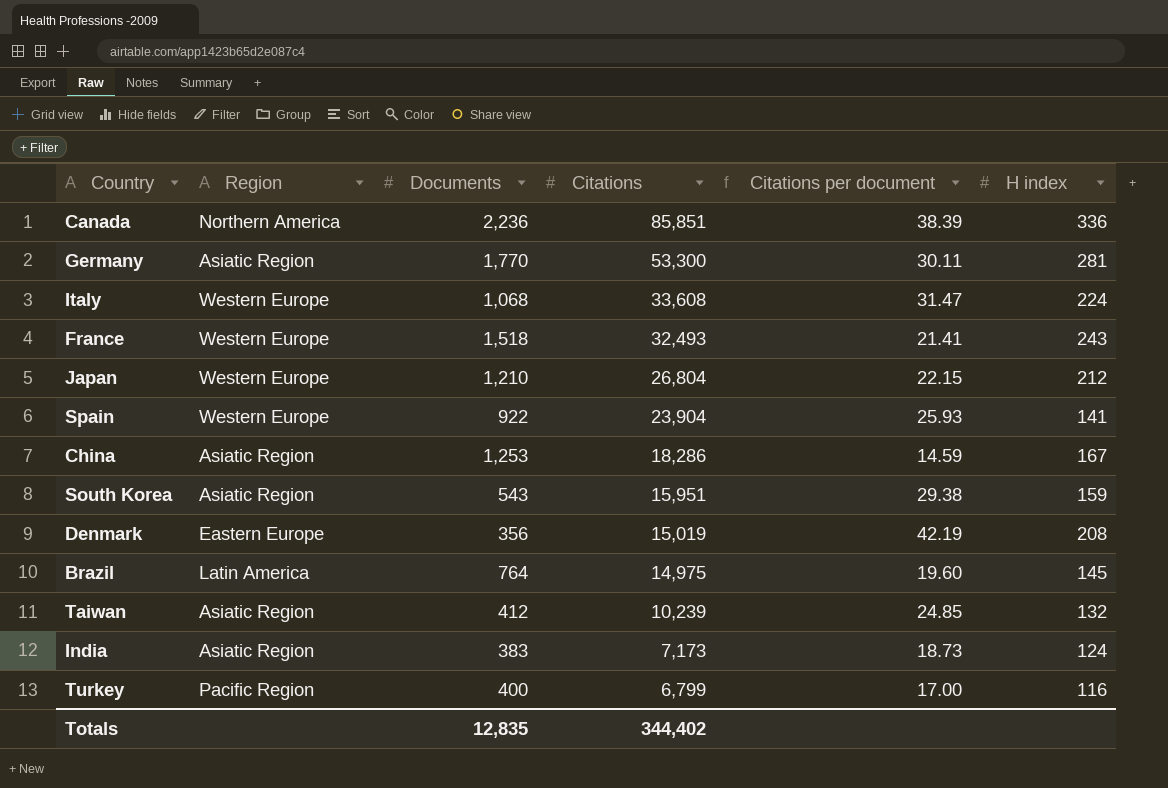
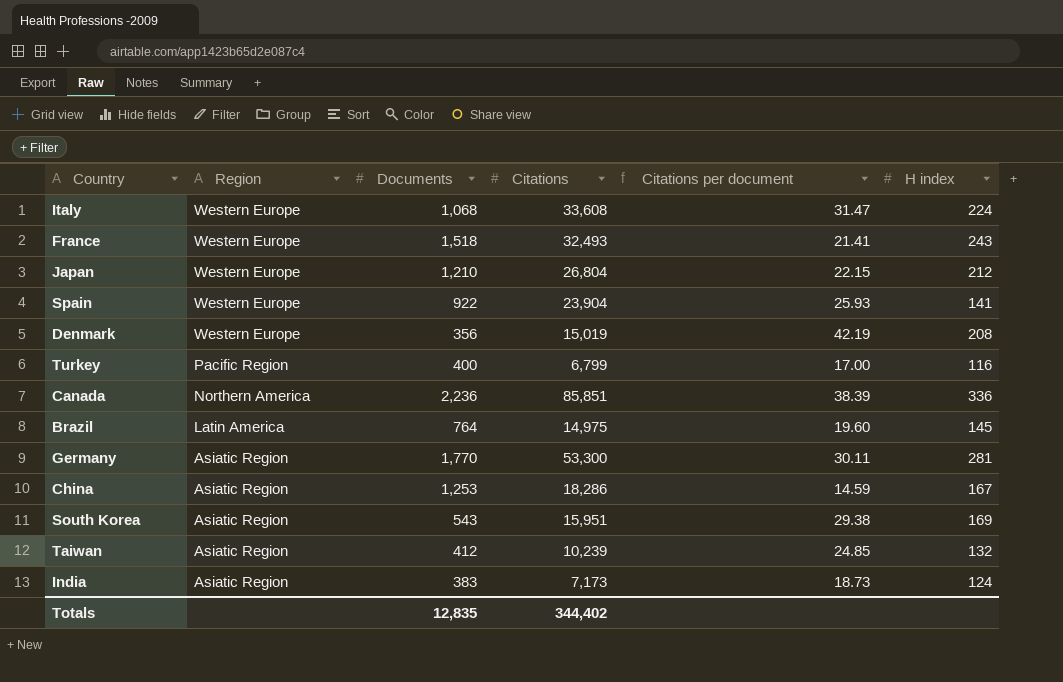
row order: Citations descending -> Region descending
Denmark | Region: Eastern Europe -> Western Europe
South Korea | H index: 159 -> 169

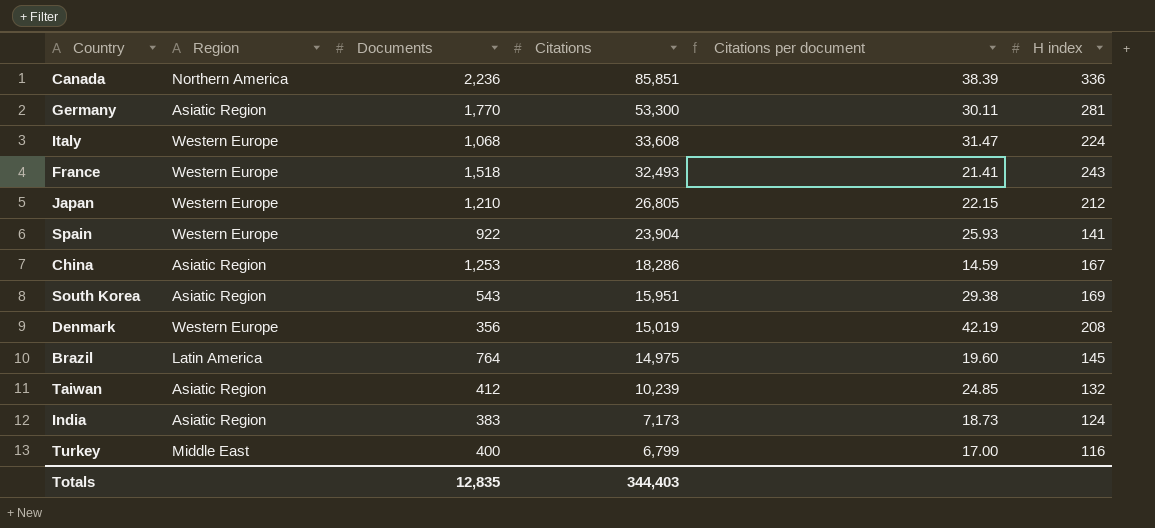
row order: Region descending -> Citations descending
Japan | Citations: 26,804 -> 26,805
Turkey | Region: Pacific Region -> Middle East
Totals | Citations: 344,402 -> 344,403

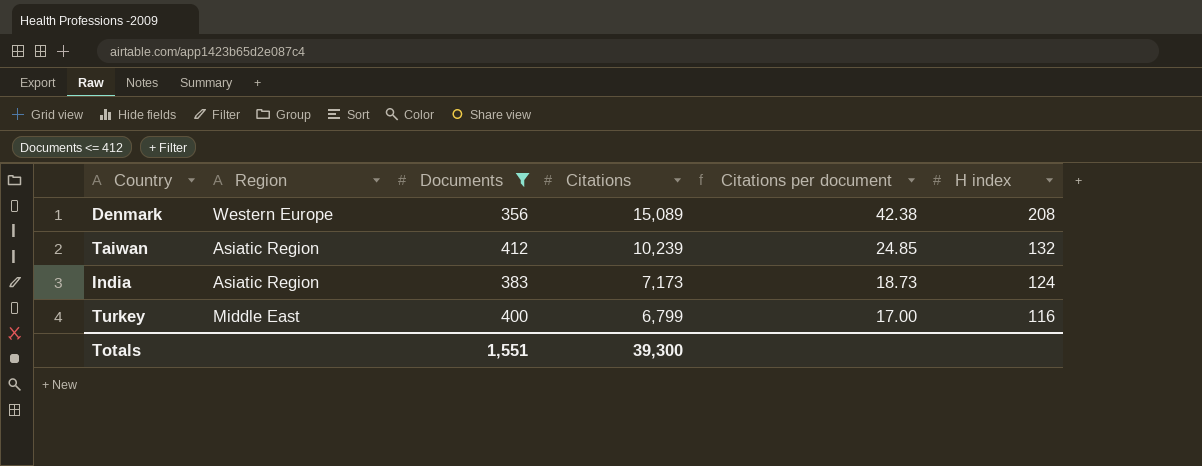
filter: none -> Documents <= 412
Denmark | Citations: 15,019 -> 15,089
Denmark | Citations per document: 42.19 -> 42.38
Totals | Documents: 12,835 -> 1,551
Totals | Citations: 344,403 -> 39,300

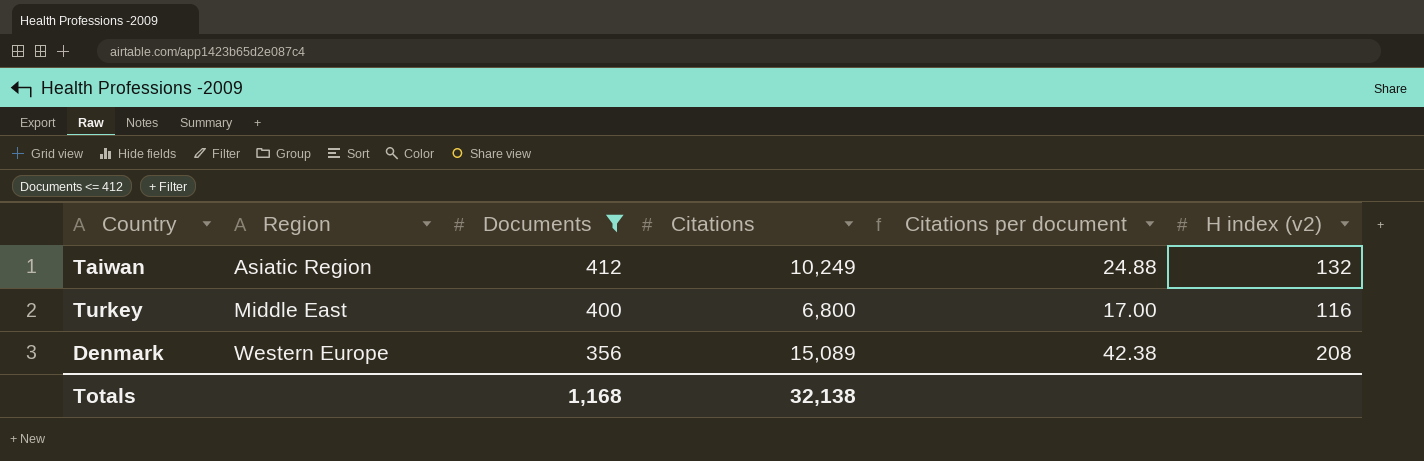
row order: Citations descending -> Region ascending
column name: H index -> H index (v2)
row India: Asiatic Region | 383 | 7,173 | 18.73 | 124 -> none
Taiwan | Citations: 10,239 -> 10,249
Taiwan | Citations per document: 24.85 -> 24.88
Turkey | Citations: 6,799 -> 6,800
Totals | Documents: 1,551 -> 1,168
Totals | Citations: 39,300 -> 32,138

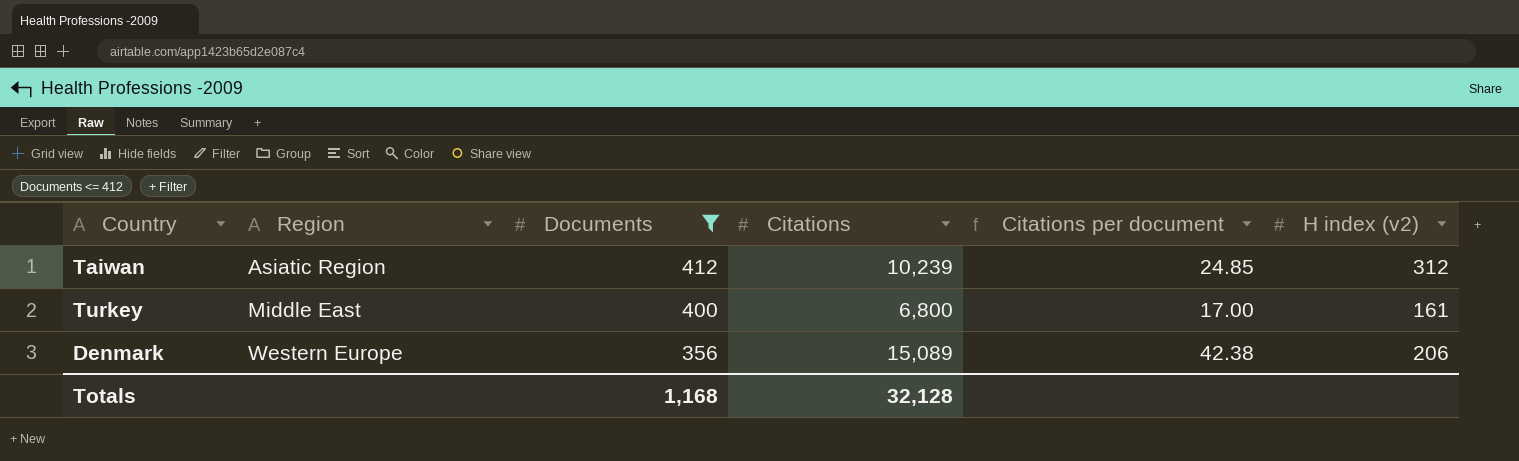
Taiwan | Citations: 10,249 -> 10,239
Taiwan | Citations per document: 24.88 -> 24.85
Taiwan | H index (v2): 132 -> 312
Turkey | H index (v2): 116 -> 161
Denmark | H index (v2): 208 -> 206
Totals | Citations: 32,138 -> 32,128

